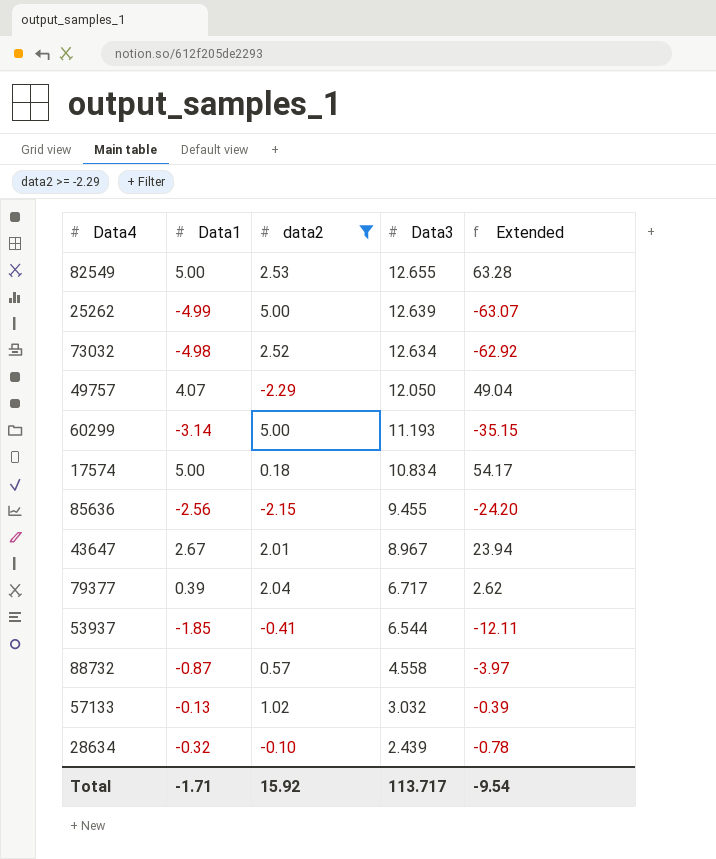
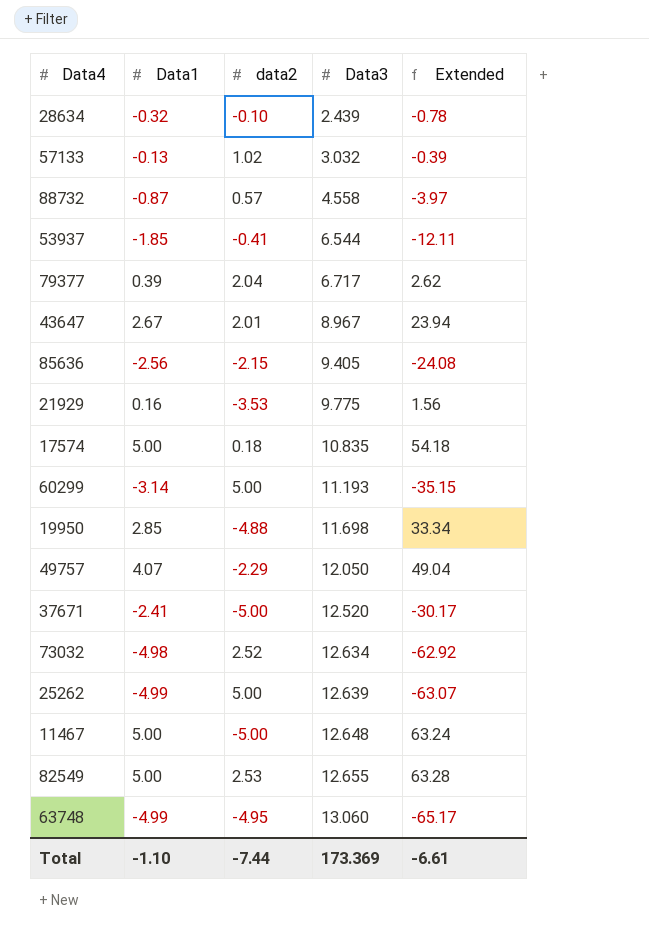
filter: data2 >= -2.29 -> none
row order: Data3 descending -> Data3 ascending
85636 | Data3: 9.455 -> 9.405
85636 | Extended: -24.20 -> -24.08
17574 | Data3: 10.834 -> 10.835
17574 | Extended: 54.17 -> 54.18
Total | Data1: -1.71 -> -1.10
Total | data2: 15.92 -> -7.44
Total | Data3: 113.717 -> 173.369
Total | Extended: -9.54 -> -6.61

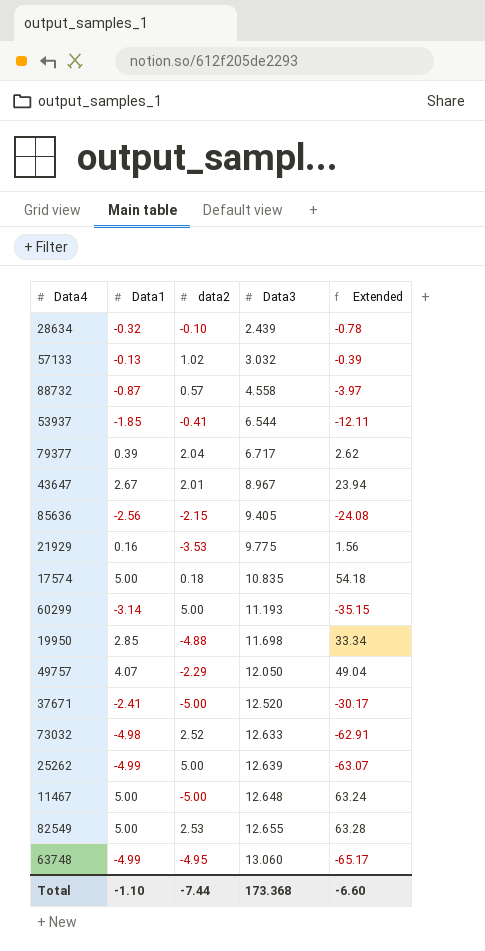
73032 | Data3: 12.634 -> 12.633
73032 | Extended: -62.92 -> -62.91
Total | Data3: 173.369 -> 173.368
Total | Extended: -6.61 -> -6.60

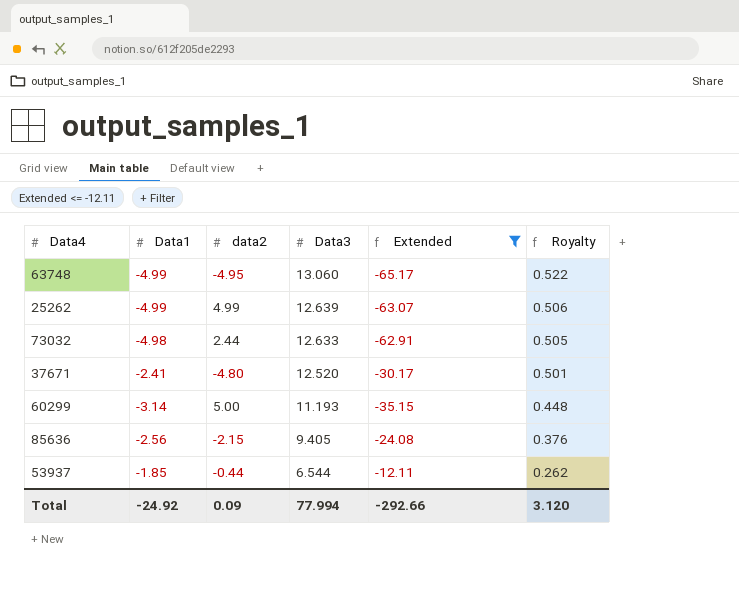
filter: none -> Extended <= -12.11
row order: Data3 ascending -> Data3 descending
column Royalty | formula: none -> [Data3] * 0.04
25262 | data2: 5.00 -> 4.99
73032 | data2: 2.52 -> 2.44
37671 | data2: -5.00 -> -4.80
53937 | data2: -0.41 -> -0.44
Total | Data1: -1.10 -> -24.92
Total | data2: -7.44 -> 0.09
Total | Data3: 173.368 -> 77.994
Total | Extended: -6.60 -> -292.66

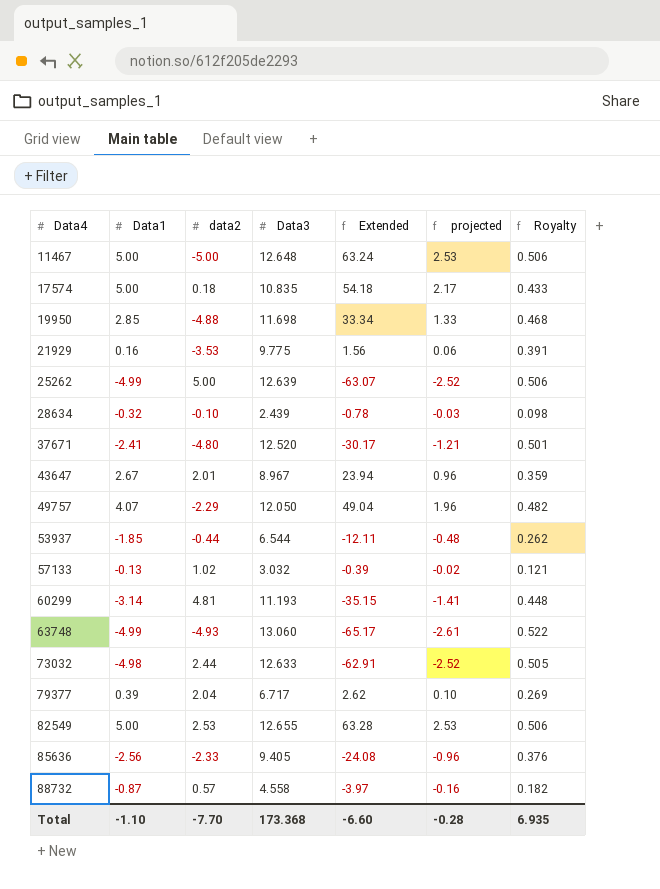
filter: Extended <= -12.11 -> none
row order: Data3 descending -> Data4 ascending
column projected | formula: none -> [Extended] * 0.04
25262 | data2: 4.99 -> 5.00
60299 | data2: 5.00 -> 4.81
63748 | data2: -4.95 -> -4.93
85636 | data2: -2.15 -> -2.33
Total | Data1: -24.92 -> -1.10
Total | data2: 0.09 -> -7.70
Total | Data3: 77.994 -> 173.368
Total | Extended: -292.66 -> -6.60
Total | Royalty: 3.120 -> 6.935

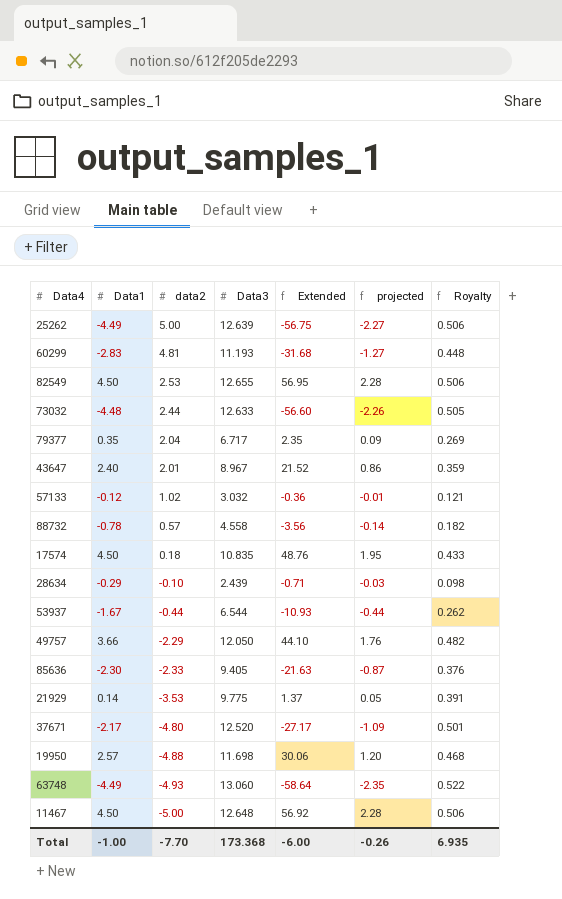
row order: Data4 ascending -> data2 descending
25262 | Data1: -4.99 -> -4.49
25262 | Extended: -63.07 -> -56.75
25262 | projected: -2.52 -> -2.27
60299 | Data1: -3.14 -> -2.83
60299 | Extended: -35.15 -> -31.68
60299 | projected: -1.41 -> -1.27
82549 | Data1: 5.00 -> 4.50
82549 | Extended: 63.28 -> 56.95
82549 | projected: 2.53 -> 2.28
73032 | Data1: -4.98 -> -4.48
73032 | Extended: -62.91 -> -56.60
73032 | projected: -2.52 -> -2.26
79377 | Data1: 0.39 -> 0.35
79377 | Extended: 2.62 -> 2.35
79377 | projected: 0.10 -> 0.09
43647 | Data1: 2.67 -> 2.40
43647 | Extended: 23.94 -> 21.52
43647 | projected: 0.96 -> 0.86
57133 | Data1: -0.13 -> -0.12
57133 | Extended: -0.39 -> -0.36
57133 | projected: -0.02 -> -0.01
88732 | Data1: -0.87 -> -0.78
88732 | Extended: -3.97 -> -3.56
88732 | projected: -0.16 -> -0.14
17574 | Data1: 5.00 -> 4.50
17574 | Extended: 54.18 -> 48.76
17574 | projected: 2.17 -> 1.95
28634 | Data1: -0.32 -> -0.29
28634 | Extended: -0.78 -> -0.71
53937 | Data1: -1.85 -> -1.67
53937 | Extended: -12.11 -> -10.93
53937 | projected: -0.48 -> -0.44
49757 | Data1: 4.07 -> 3.66
49757 | Extended: 49.04 -> 44.10
49757 | projected: 1.96 -> 1.76
85636 | Data1: -2.56 -> -2.30
85636 | Extended: -24.08 -> -21.63
85636 | projected: -0.96 -> -0.87
21929 | Data1: 0.16 -> 0.14
21929 | Extended: 1.56 -> 1.37
21929 | projected: 0.06 -> 0.05
37671 | Data1: -2.41 -> -2.17
37671 | Extended: -30.17 -> -27.17
37671 | projected: -1.21 -> -1.09
19950 | Data1: 2.85 -> 2.57
19950 | Extended: 33.34 -> 30.06
19950 | projected: 1.33 -> 1.20
63748 | Data1: -4.99 -> -4.49
63748 | Extended: -65.17 -> -58.64
63748 | projected: -2.61 -> -2.35
11467 | Data1: 5.00 -> 4.50
11467 | Extended: 63.24 -> 56.92
11467 | projected: 2.53 -> 2.28
Total | Data1: -1.10 -> -1.00
Total | Extended: -6.60 -> -6.00
Total | projected: -0.28 -> -0.26

